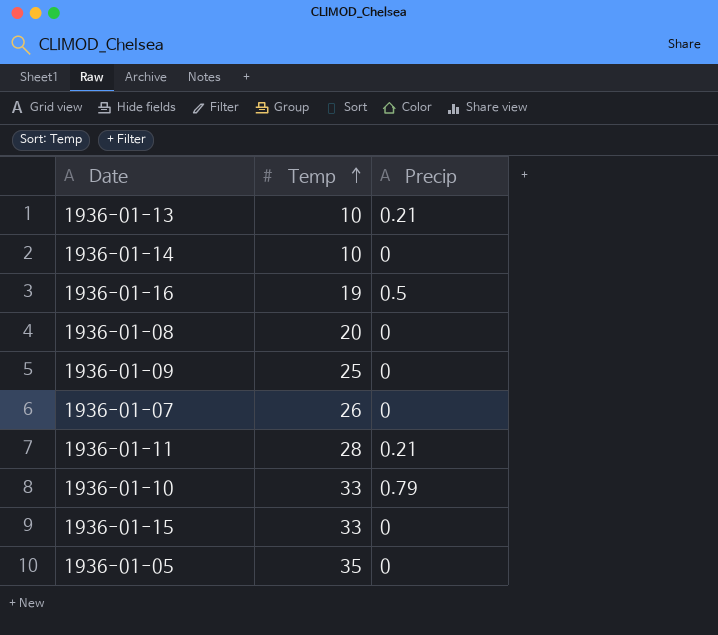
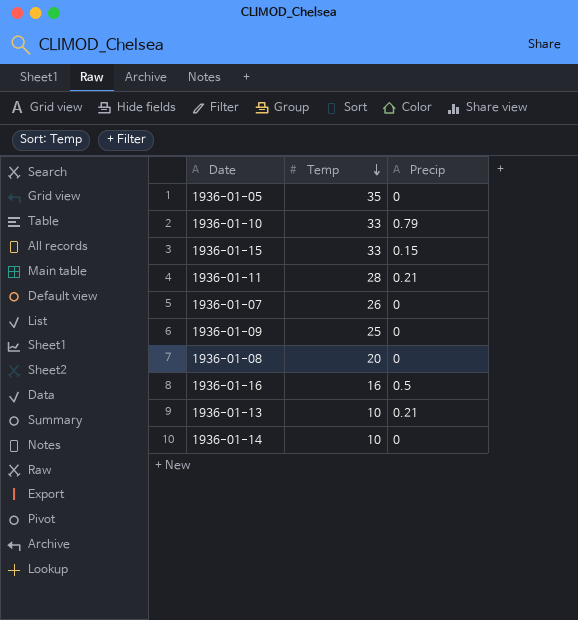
row order: Temp ascending -> Temp descending
1936-01-15 | Precip: 0 -> 0.15
1936-01-16 | Temp: 19 -> 16

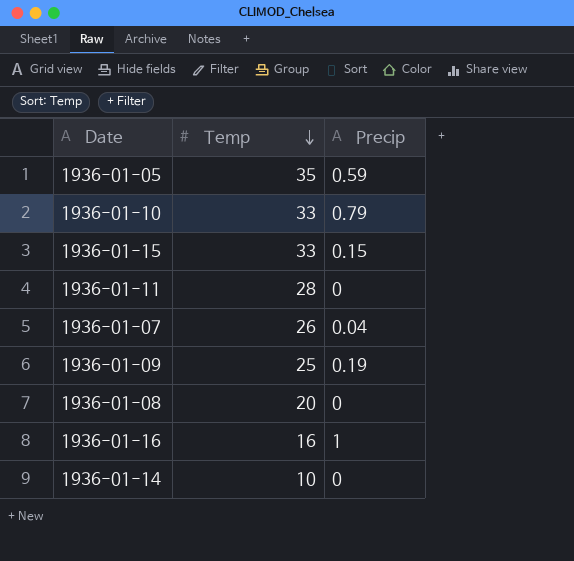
row 1936-01-13: 10 | 0.21 -> none
1936-01-05 | Precip: 0 -> 0.59
1936-01-11 | Precip: 0.21 -> 0
1936-01-07 | Precip: 0 -> 0.04
1936-01-09 | Precip: 0 -> 0.19
1936-01-16 | Precip: 0.5 -> 1

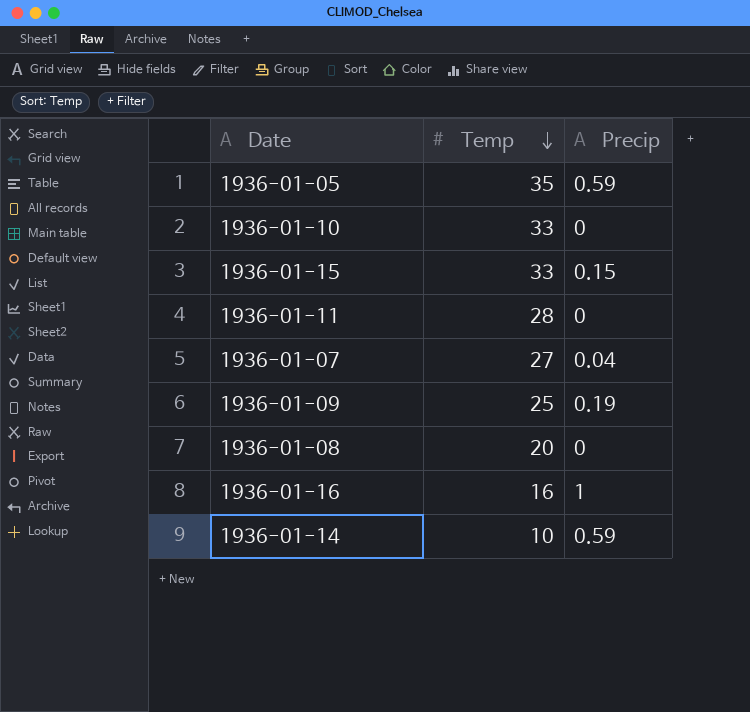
1936-01-10 | Precip: 0.79 -> 0
1936-01-07 | Temp: 26 -> 27
1936-01-14 | Precip: 0 -> 0.59

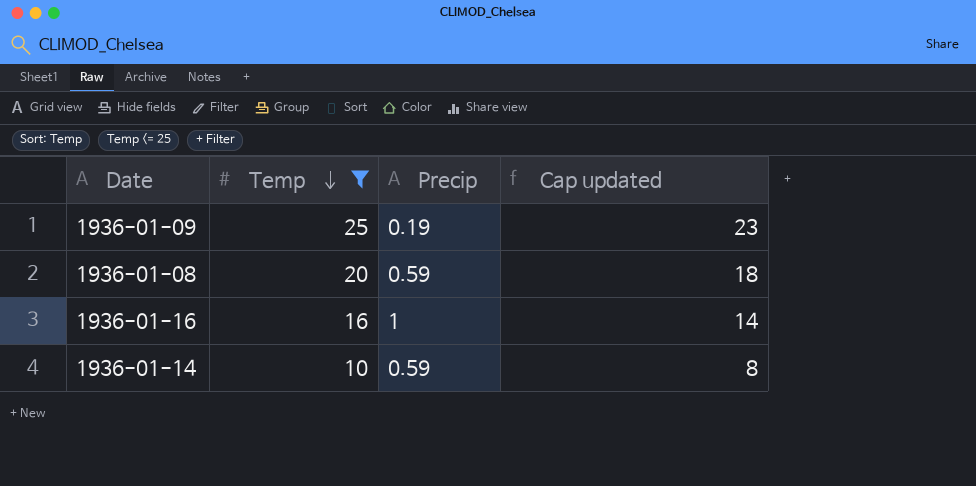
filter: none -> Temp <= 25
column Cap updated | formula: none -> [Temp] - 2
1936-01-08 | Precip: 0 -> 0.59

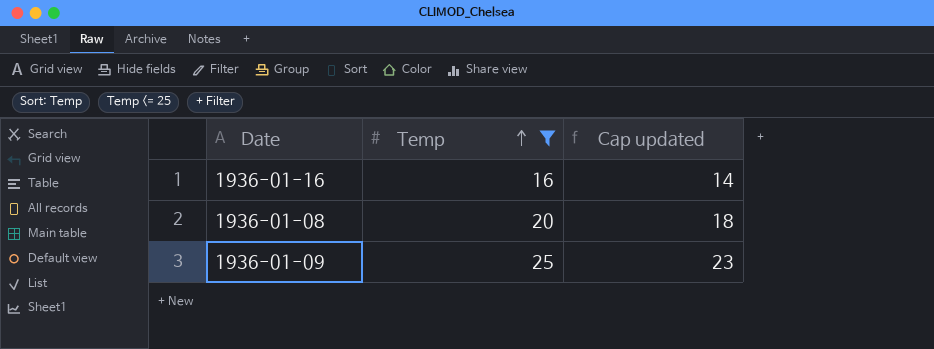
row order: Temp descending -> Temp ascending
column Precip | position: 3 -> none
row 1936-01-14: 10 | 0.59 | 8 -> none

